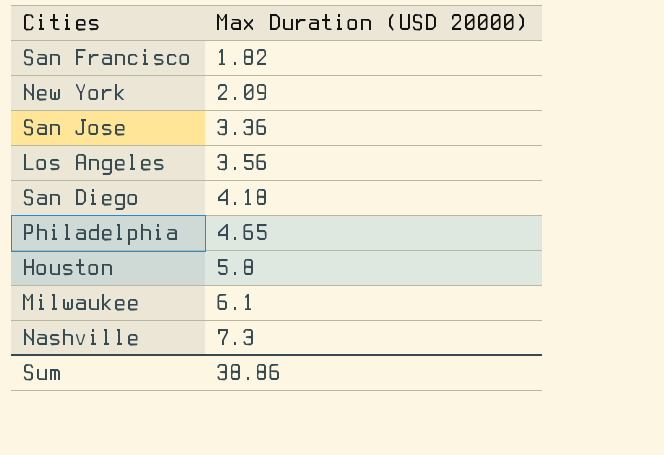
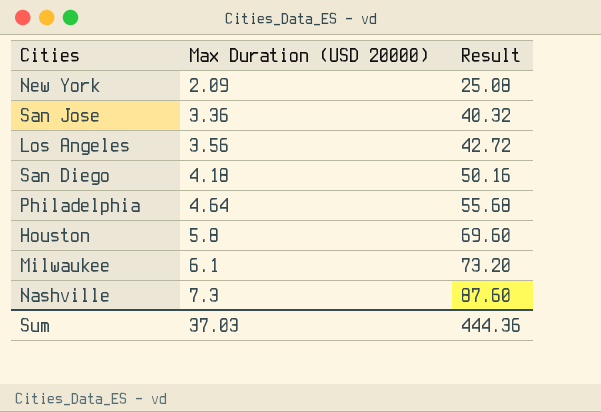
column Result | formula: none -> [Max Duration (USD 20000)] * 12
row San Francisco: 1.82 -> none
Philadelphia | Max Duration (USD 20000): 4.65 -> 4.64
Sum | Max Duration (USD 20000): 38.86 -> 37.03

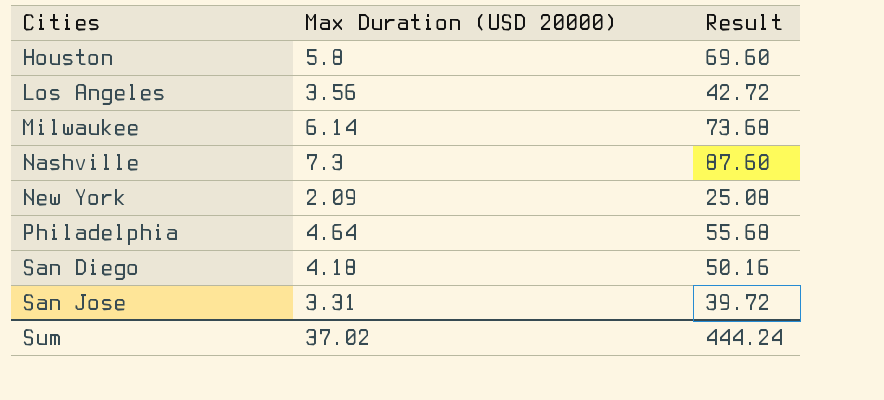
row order: Max Duration (USD 20000) ascending -> Cities ascending
Milwaukee | Max Duration (USD 20000): 6.1 -> 6.14
Milwaukee | Result: 73.20 -> 73.68
San Jose | Max Duration (USD 20000): 3.36 -> 3.31
San Jose | Result: 40.32 -> 39.72
Sum | Max Duration (USD 20000): 37.03 -> 37.02
Sum | Result: 444.36 -> 444.24

